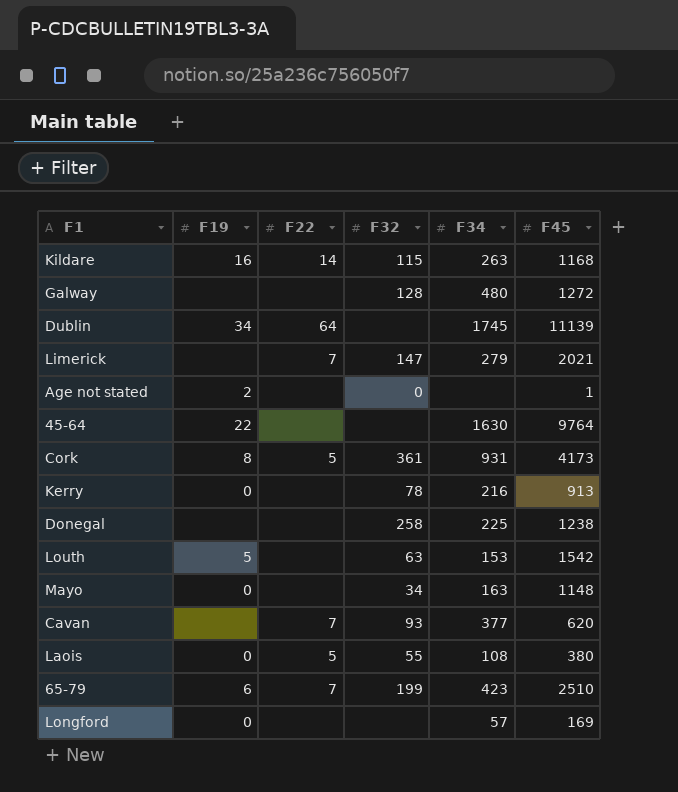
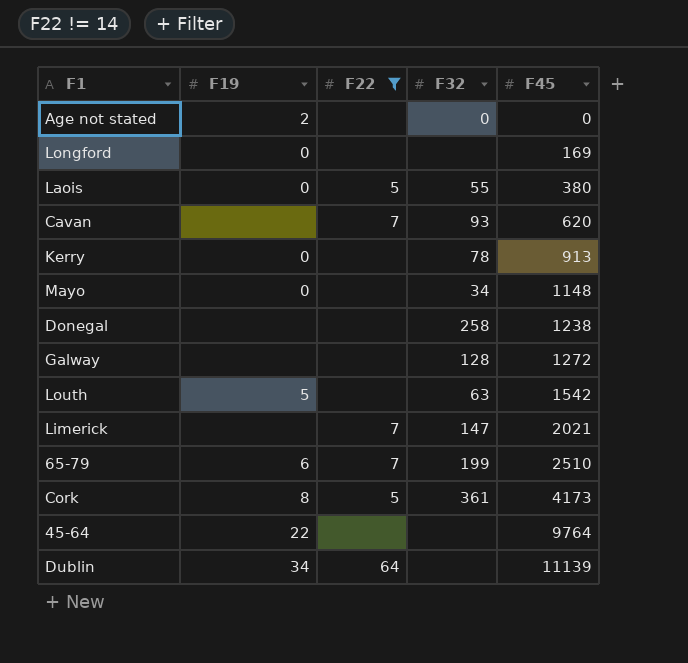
filter: none -> F22 != 14
row order: none -> F45 ascending
column F34 | position: 5 -> none
Age not stated | F45: 1 -> 0

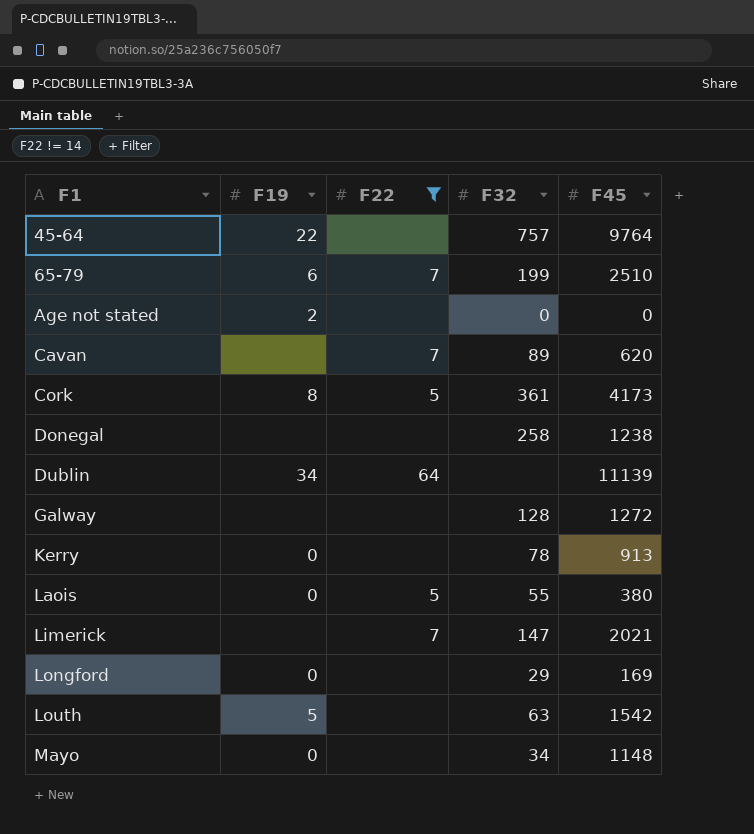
row order: F45 ascending -> F1 ascending
45-64 | F32: none -> 757
Cavan | F32: 93 -> 89
Longford | F32: none -> 29

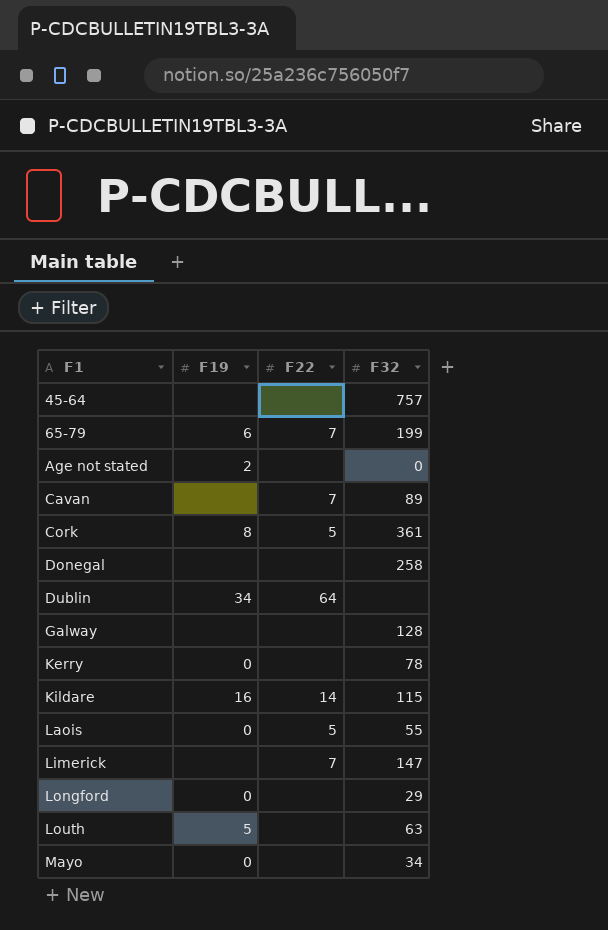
filter: F22 != 14 -> none
column F45 | position: 5 -> none
45-64 | F19: 22 -> none

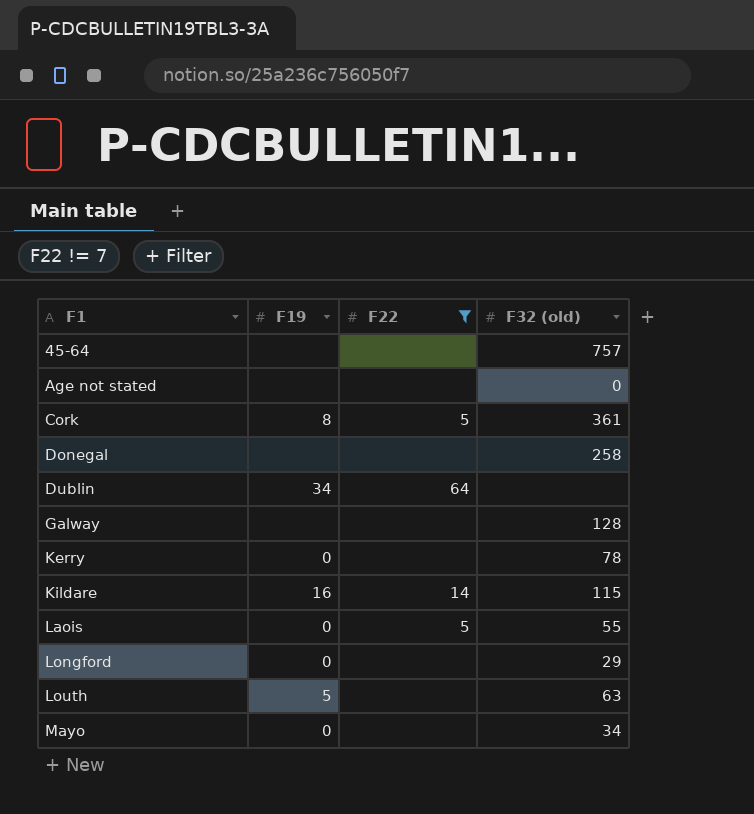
filter: none -> F22 != 7
column name: F32 -> F32 (old)
Age not stated | F19: 2 -> none

